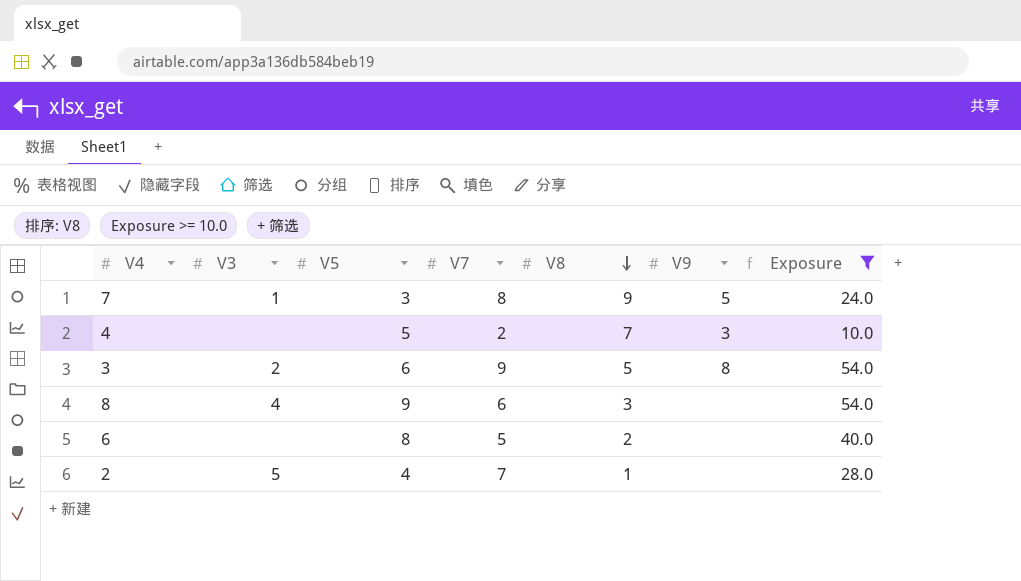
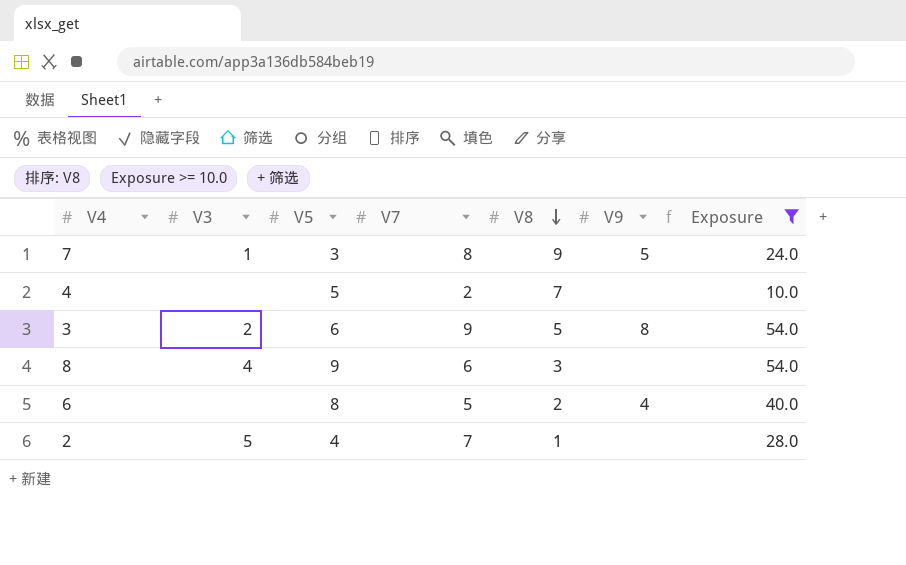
4 | V9: 3 -> none
6 | V9: none -> 4

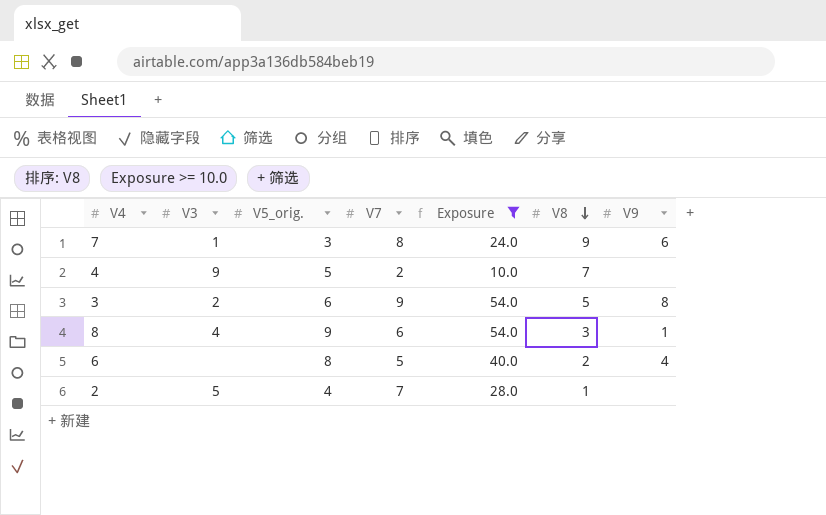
column name: V5 -> V5_orig.
column Exposure | position: 7 -> 5
7 | V9: 5 -> 6
4 | V3: none -> 9
8 | V9: none -> 1

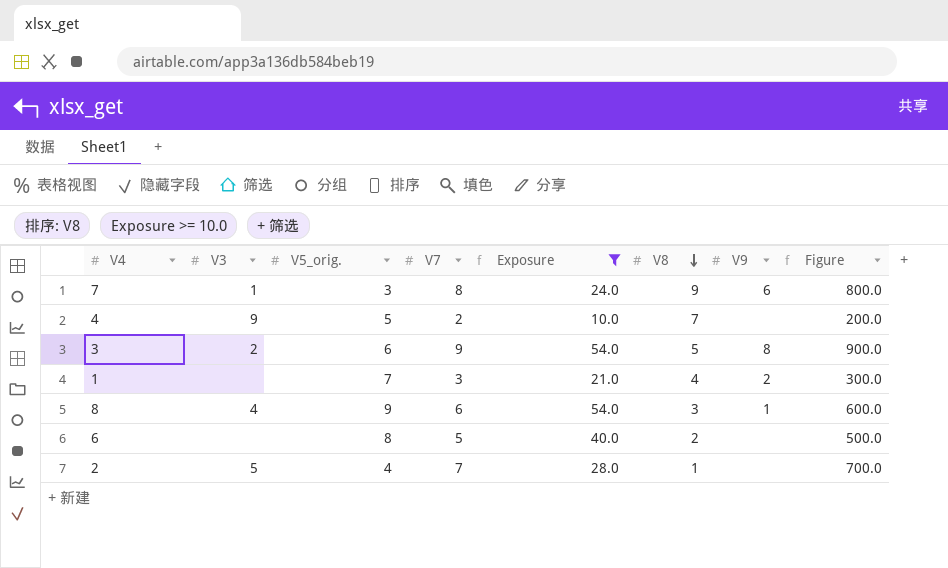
column Figure | formula: none -> [V7] * 100
row 1: none -> none | 7 | 3 | 21.0 | 4 | 2 | 300.0
6 | V9: 4 -> none

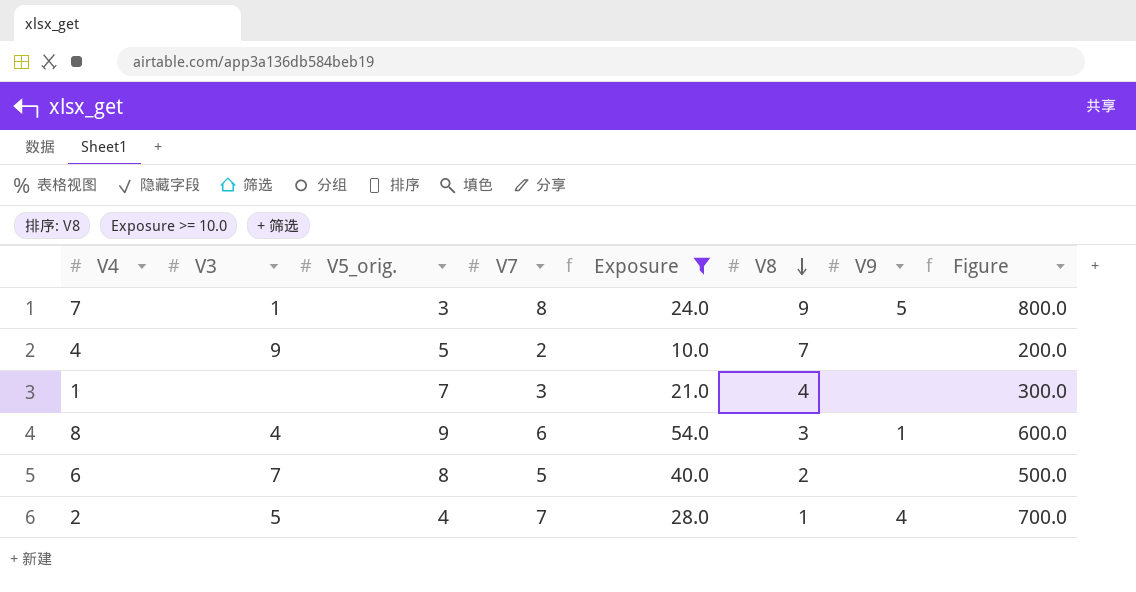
row 3: 2 | 6 | 9 | 54.0 | 5 | 8 | 900.0 -> none
7 | V9: 6 -> 5
1 | V9: 2 -> none
6 | V3: none -> 7
2 | V9: none -> 4

